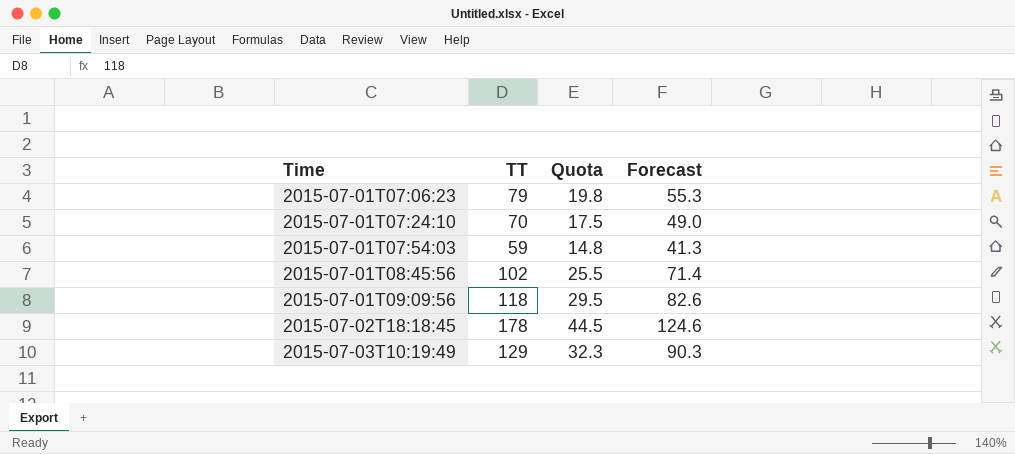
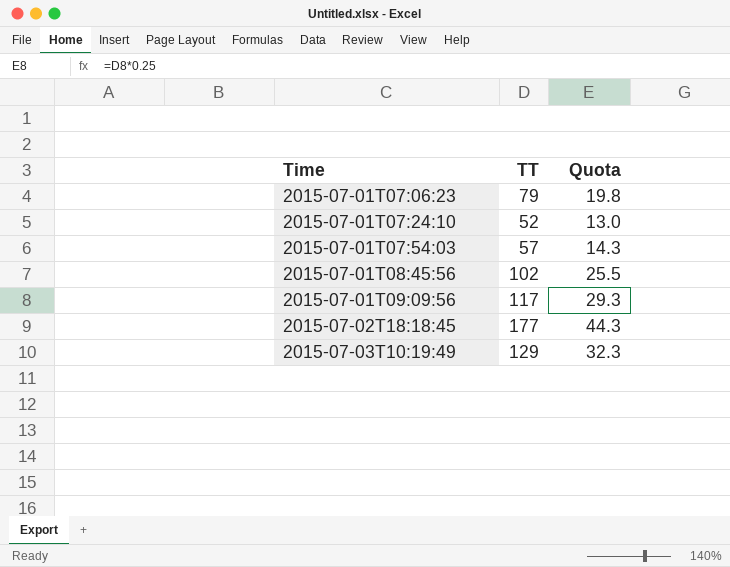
column Forecast | formula: [TT] * 0.7 -> none
2015-07-01T07:24:10 | TT: 70 -> 52
2015-07-01T07:24:10 | Quota: 17.5 -> 13.0
2015-07-01T07:54:03 | TT: 59 -> 57
2015-07-01T07:54:03 | Quota: 14.8 -> 14.3
2015-07-01T09:09:56 | TT: 118 -> 117
2015-07-01T09:09:56 | Quota: 29.5 -> 29.3
2015-07-02T18:18:45 | TT: 178 -> 177
2015-07-02T18:18:45 | Quota: 44.5 -> 44.3

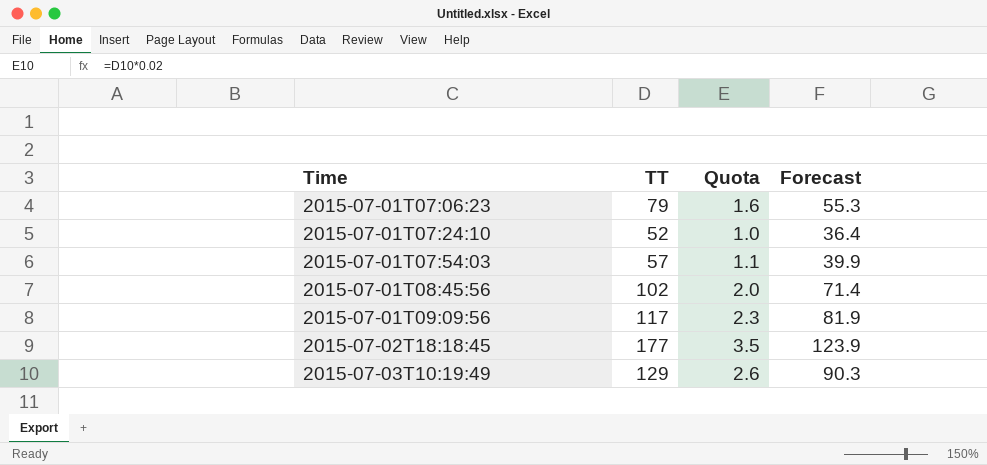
column Quota | formula: [TT] * 0.25 -> [TT] * 0.02
column Forecast | formula: none -> [TT] * 0.7

